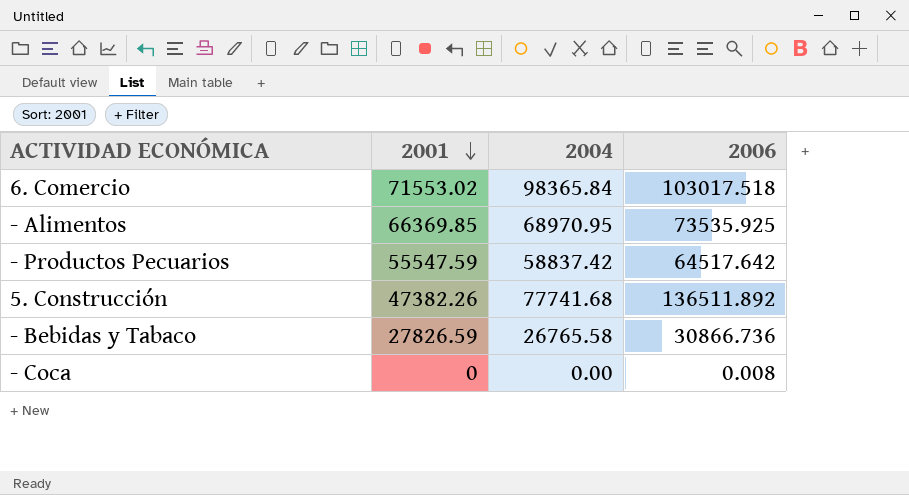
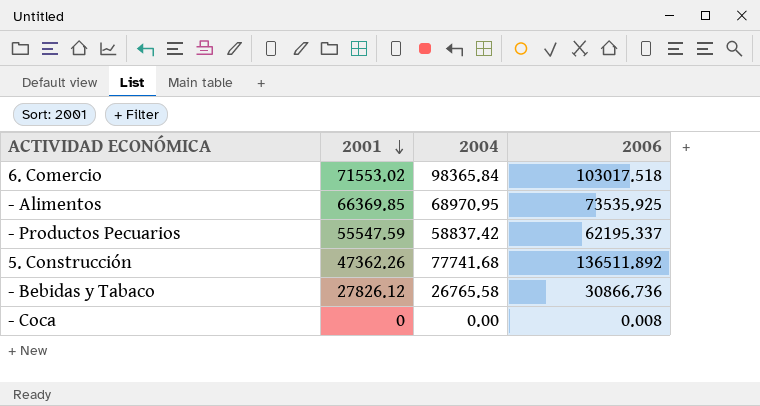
- Productos Pecuarios | 2006: 64517.642 -> 62195.337
5. Construcción | 2001: 47382.26 -> 47362.26
- Bebidas y Tabaco | 2001: 27826.59 -> 27826.12

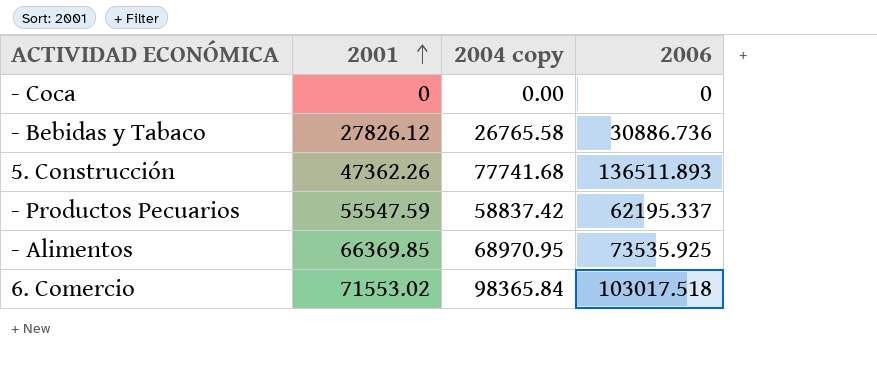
row order: 2001 descending -> 2001 ascending
column name: 2004 -> 2004 copy
- Coca | 2006: 0.008 -> 0
- Bebidas y Tabaco | 2006: 30866.736 -> 30886.736
5. Construcción | 2006: 136511.892 -> 136511.893

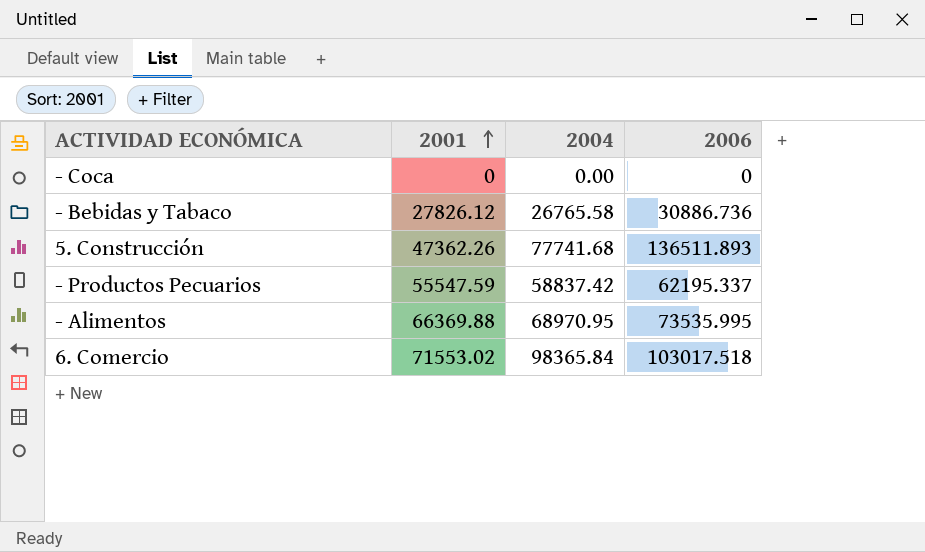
column name: 2004 copy -> 2004
- Alimentos | 2001: 66369.85 -> 66369.88
- Alimentos | 2006: 73535.925 -> 73535.995

